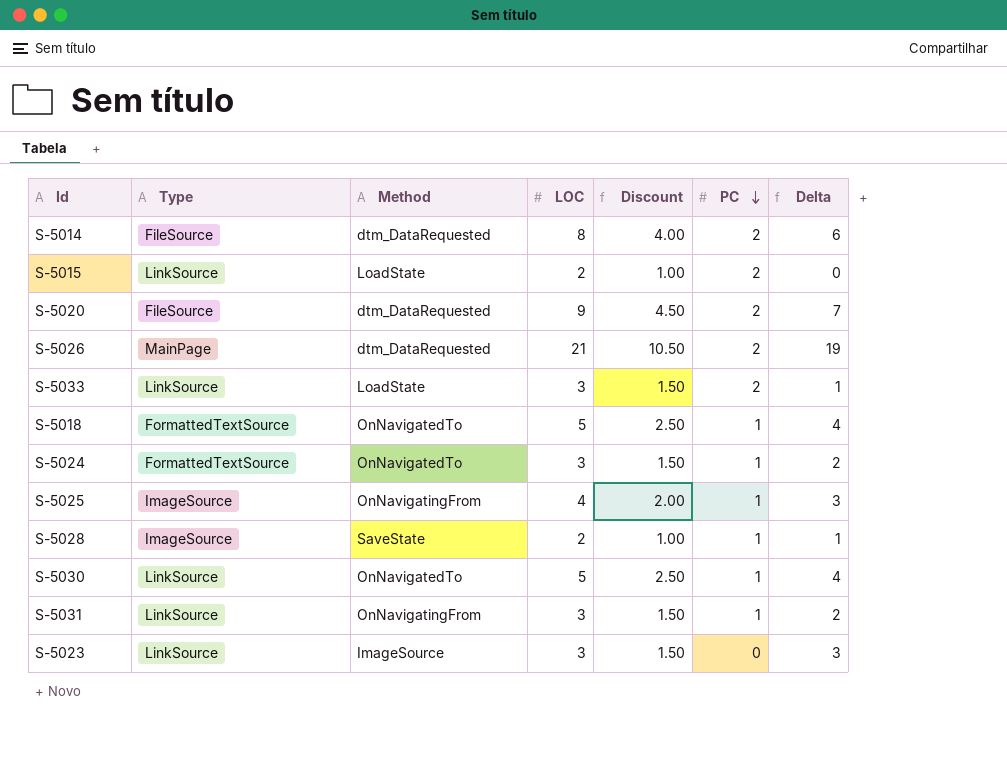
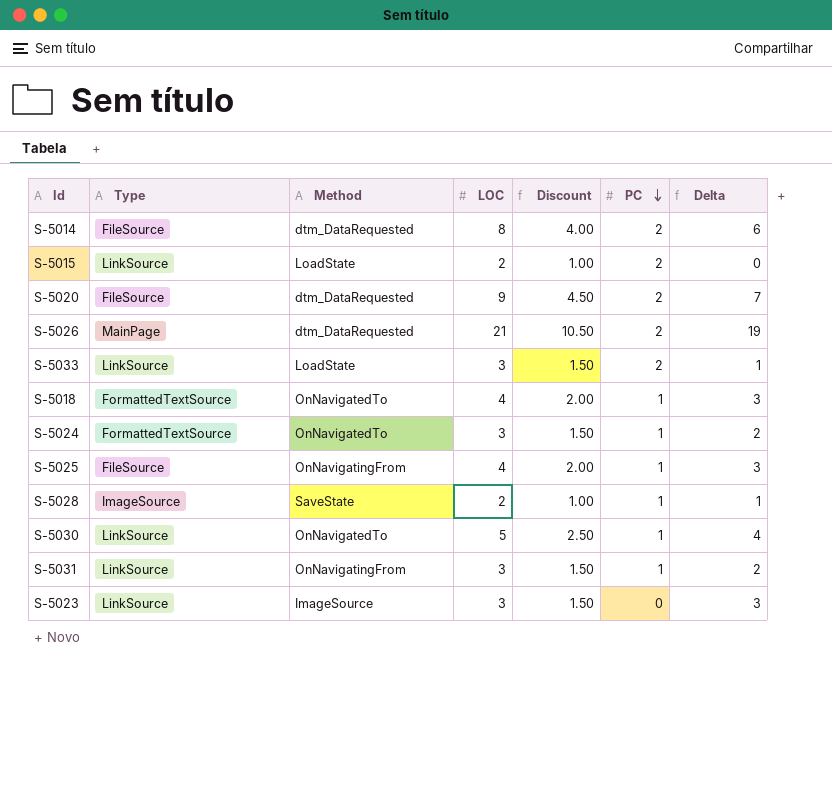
S-5018 | LOC: 5 -> 4
S-5018 | Discount: 2.50 -> 2.00
S-5018 | Delta: 4 -> 3
S-5025 | Type: ImageSource -> FileSource

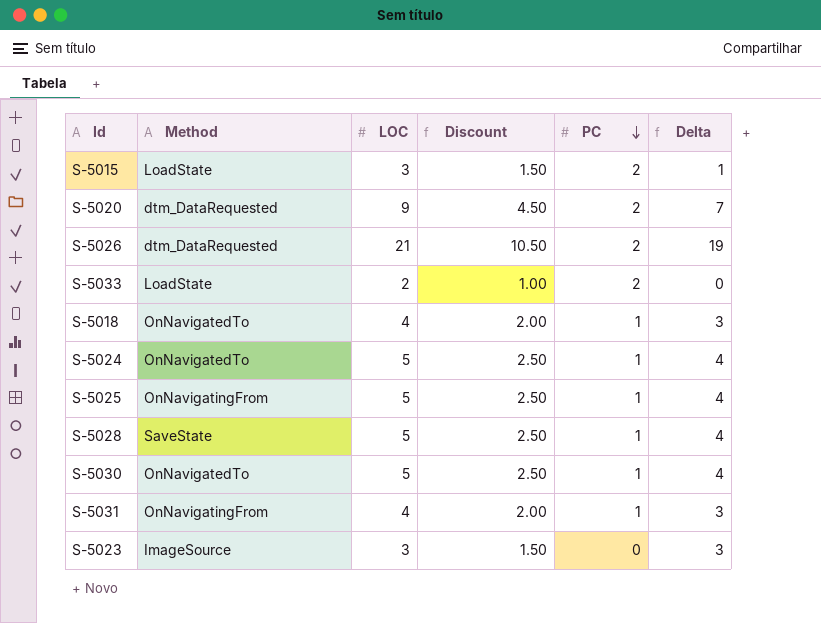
column Type | position: 2 -> none
row S-5014: FileSource | dtm_DataRequested | 8 | 4.00 | 2 | 6 -> none
S-5015 | LOC: 2 -> 3
S-5015 | Discount: 1.00 -> 1.50
S-5015 | Delta: 0 -> 1
S-5033 | LOC: 3 -> 2
S-5033 | Discount: 1.50 -> 1.00
S-5033 | Delta: 1 -> 0
S-5024 | LOC: 3 -> 5
S-5024 | Discount: 1.50 -> 2.50
S-5024 | Delta: 2 -> 4
S-5025 | LOC: 4 -> 5
S-5025 | Discount: 2.00 -> 2.50
S-5025 | Delta: 3 -> 4
S-5028 | LOC: 2 -> 5
S-5028 | Discount: 1.00 -> 2.50
S-5028 | Delta: 1 -> 4
S-5031 | LOC: 3 -> 4
S-5031 | Discount: 1.50 -> 2.00
S-5031 | Delta: 2 -> 3

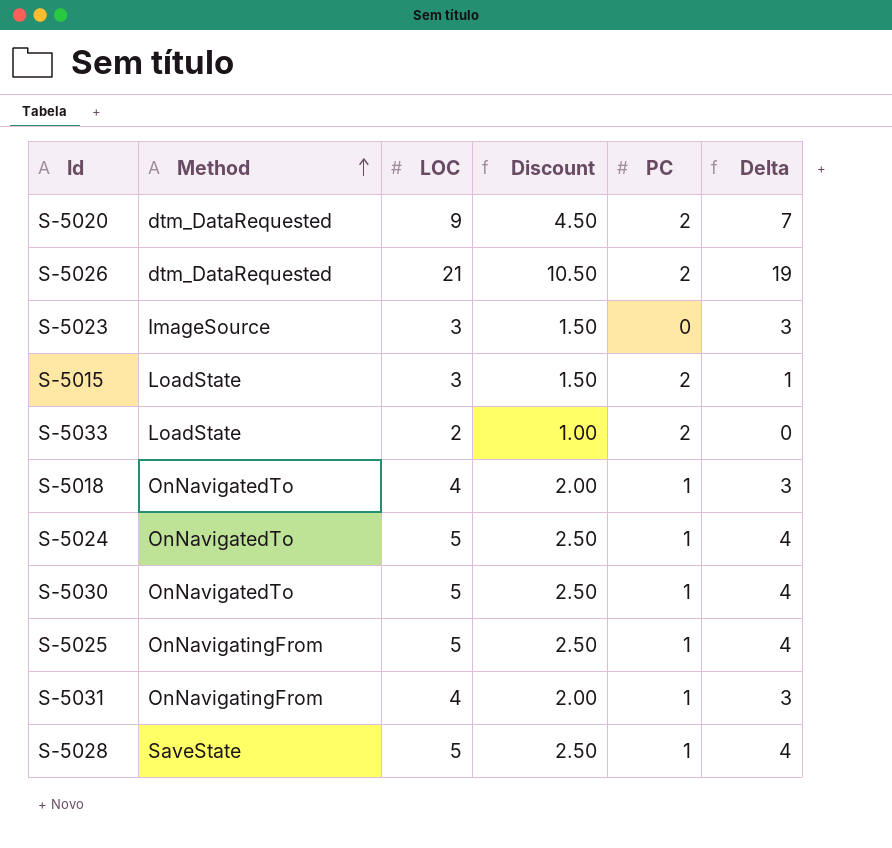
row order: PC descending -> Method ascending

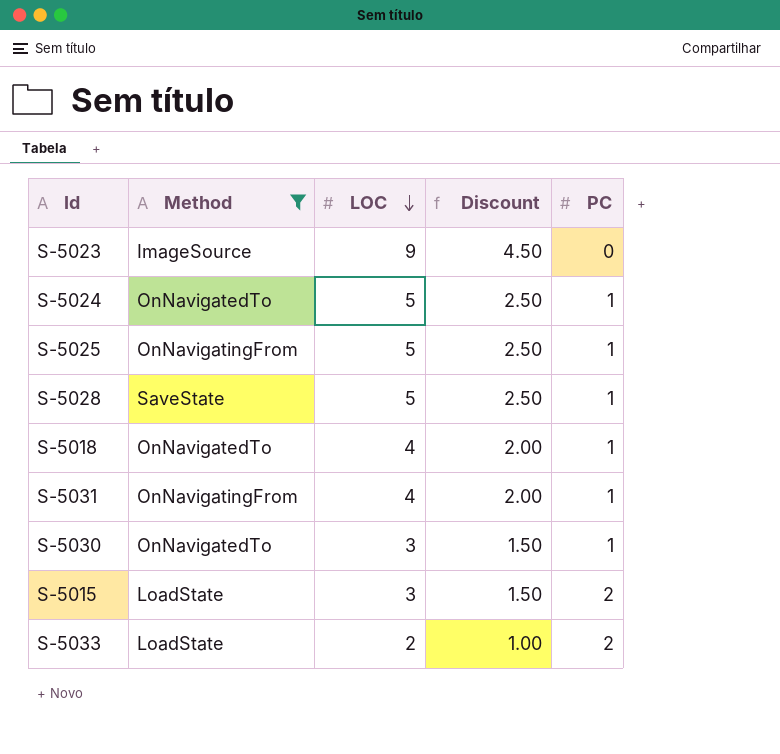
filter: none -> Method != dtm_DataRequested
row order: Method ascending -> LOC descending
column Delta | formula: [LOC] - [PC] -> none
S-5023 | LOC: 3 -> 9
S-5023 | Discount: 1.50 -> 4.50
S-5030 | LOC: 5 -> 3
S-5030 | Discount: 2.50 -> 1.50

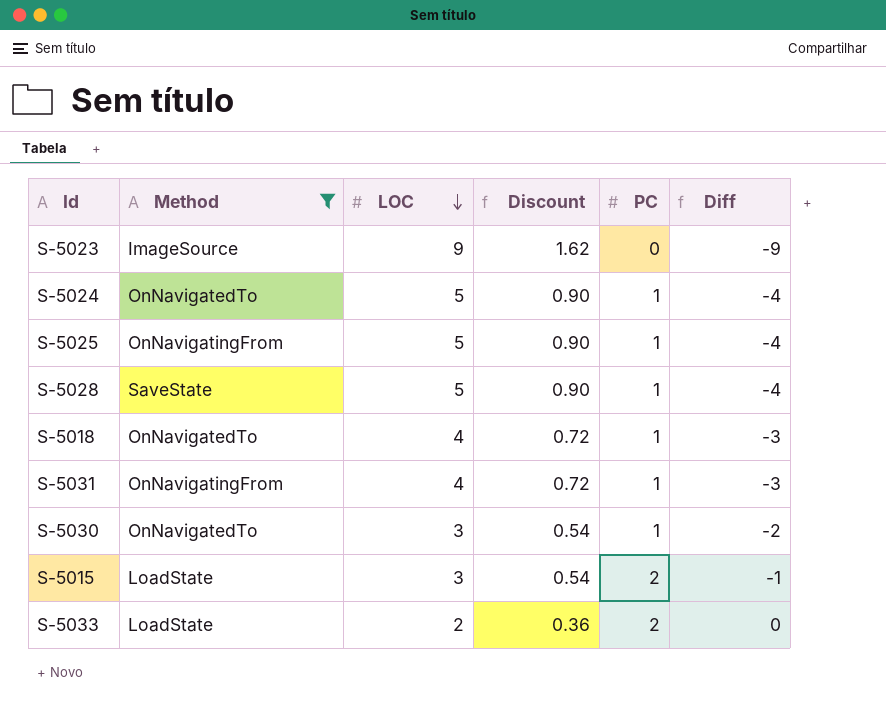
column Discount | formula: [LOC] * 0.5 -> [LOC] * 0.18
column Diff | formula: none -> [PC] - [LOC]

